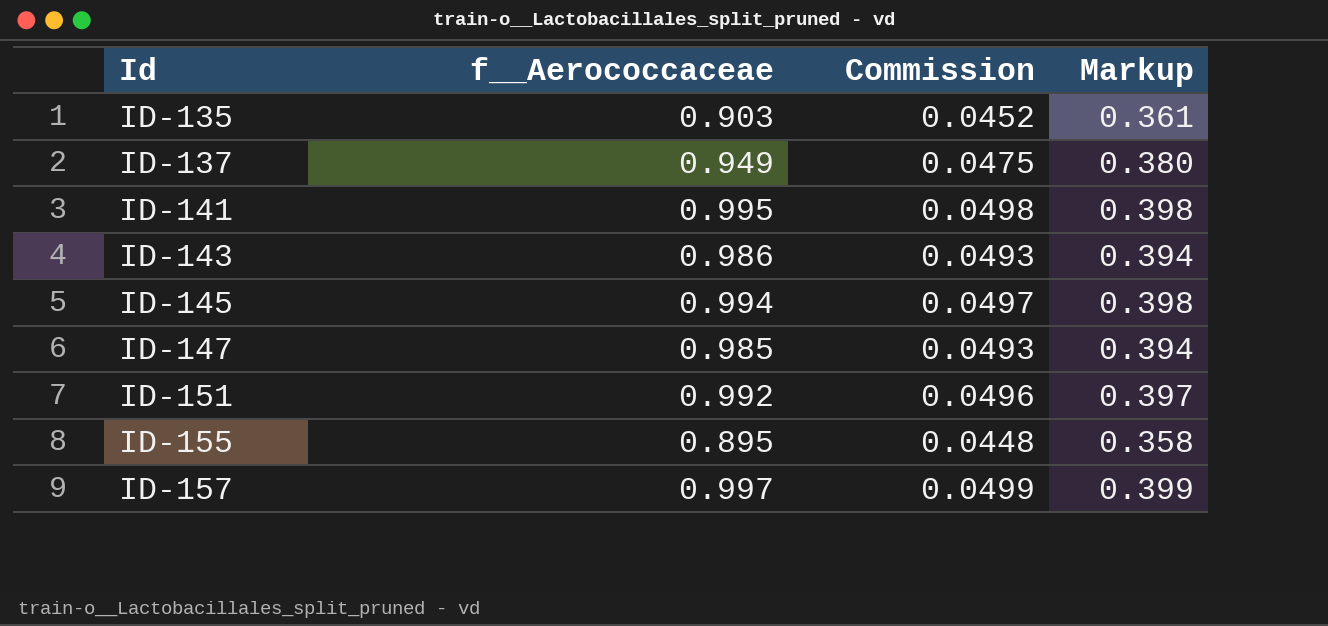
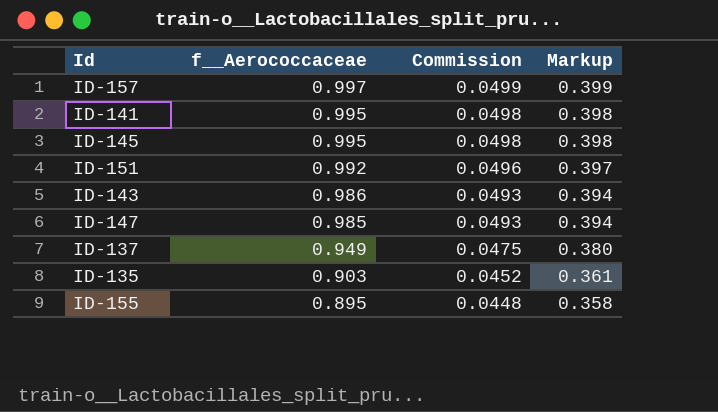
row order: Id ascending -> f__Aerococcaceae descending
ID-145 | f__Aerococcaceae: 0.994 -> 0.995
ID-145 | Commission: 0.0497 -> 0.0498

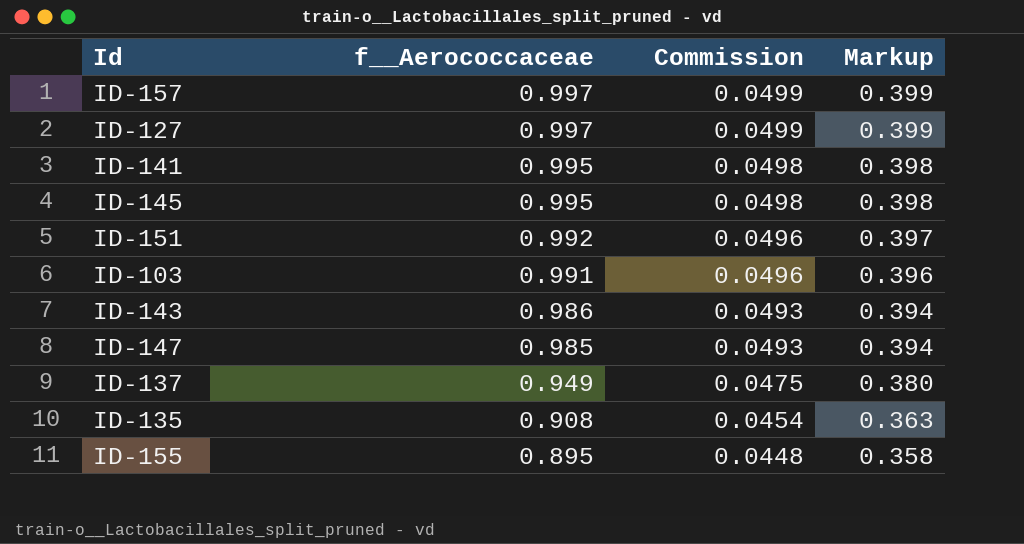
row ID-127: none -> 0.997 | 0.0499 | 0.399
row ID-103: none -> 0.991 | 0.0496 | 0.396
ID-135 | f__Aerococcaceae: 0.903 -> 0.908
ID-135 | Commission: 0.0452 -> 0.0454
ID-135 | Markup: 0.361 -> 0.363

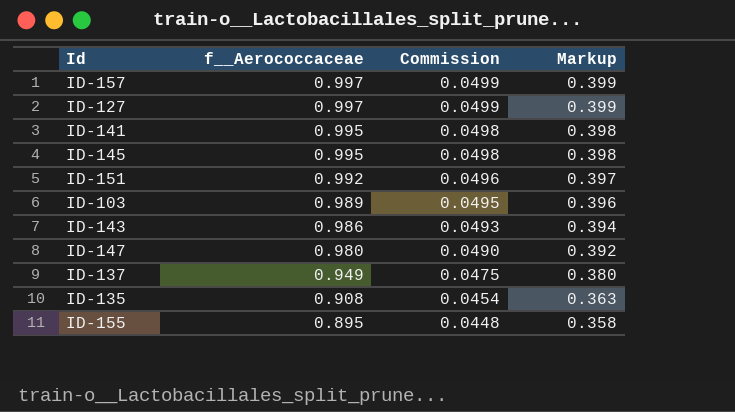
ID-103 | f__Aerococcaceae: 0.991 -> 0.989
ID-103 | Commission: 0.0496 -> 0.0495
ID-147 | f__Aerococcaceae: 0.985 -> 0.980
ID-147 | Commission: 0.0493 -> 0.0490
ID-147 | Markup: 0.394 -> 0.392

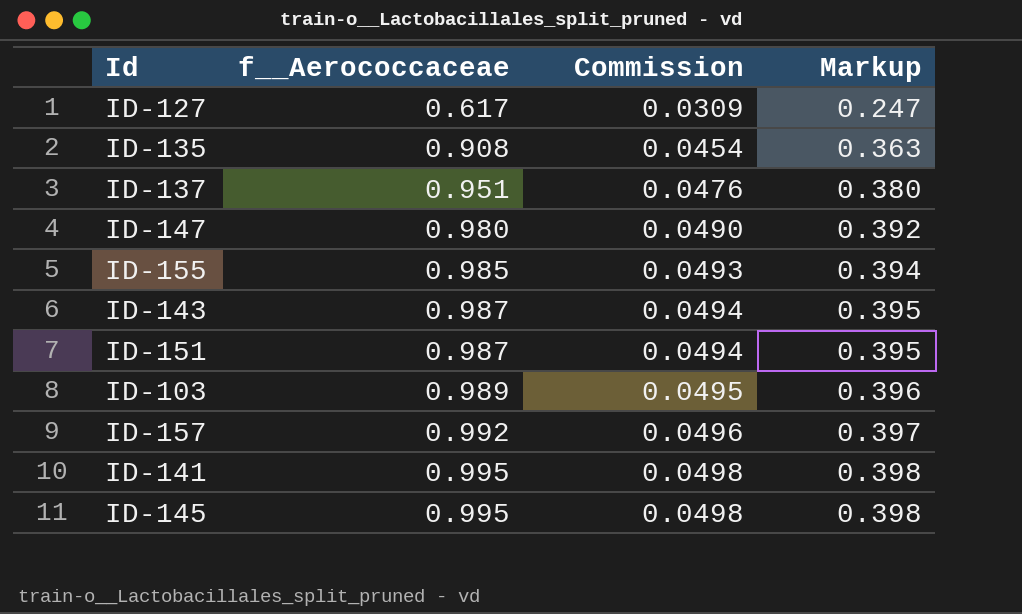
row order: f__Aerococcaceae descending -> f__Aerococcaceae ascending
ID-127 | f__Aerococcaceae: 0.997 -> 0.617
ID-127 | Commission: 0.0499 -> 0.0309
ID-127 | Markup: 0.399 -> 0.247
ID-137 | f__Aerococcaceae: 0.949 -> 0.951
ID-137 | Commission: 0.0475 -> 0.0476
ID-155 | f__Aerococcaceae: 0.895 -> 0.985
ID-155 | Commission: 0.0448 -> 0.0493
ID-155 | Markup: 0.358 -> 0.394
ID-143 | f__Aerococcaceae: 0.986 -> 0.987
ID-143 | Commission: 0.0493 -> 0.0494
ID-143 | Markup: 0.394 -> 0.395
ID-151 | f__Aerococcaceae: 0.992 -> 0.987
ID-151 | Commission: 0.0496 -> 0.0494
ID-151 | Markup: 0.397 -> 0.395
ID-157 | f__Aerococcaceae: 0.997 -> 0.992
ID-157 | Commission: 0.0499 -> 0.0496
ID-157 | Markup: 0.399 -> 0.397

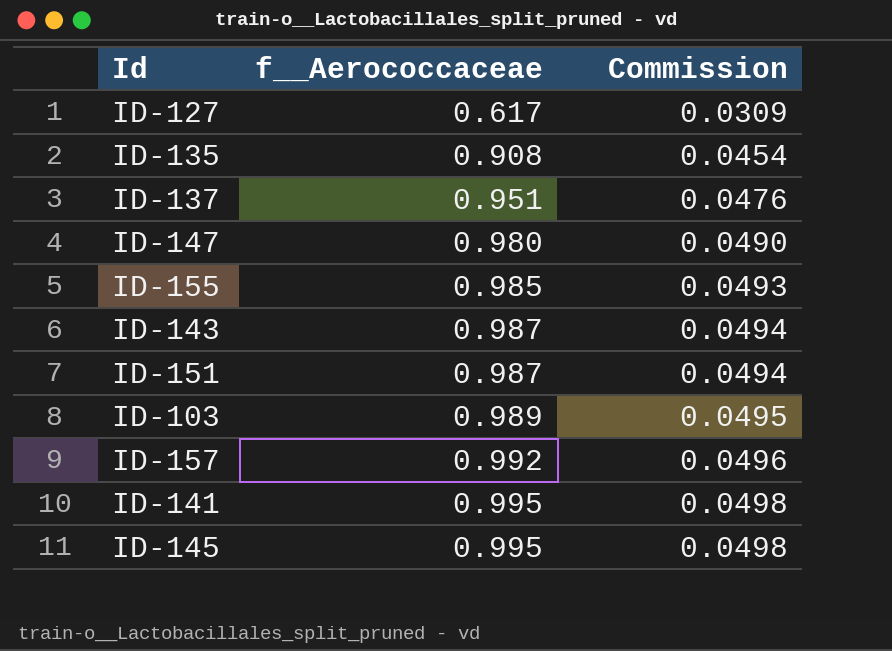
column Markup | formula: [f__Aerococcaceae] * 0.4 -> none

